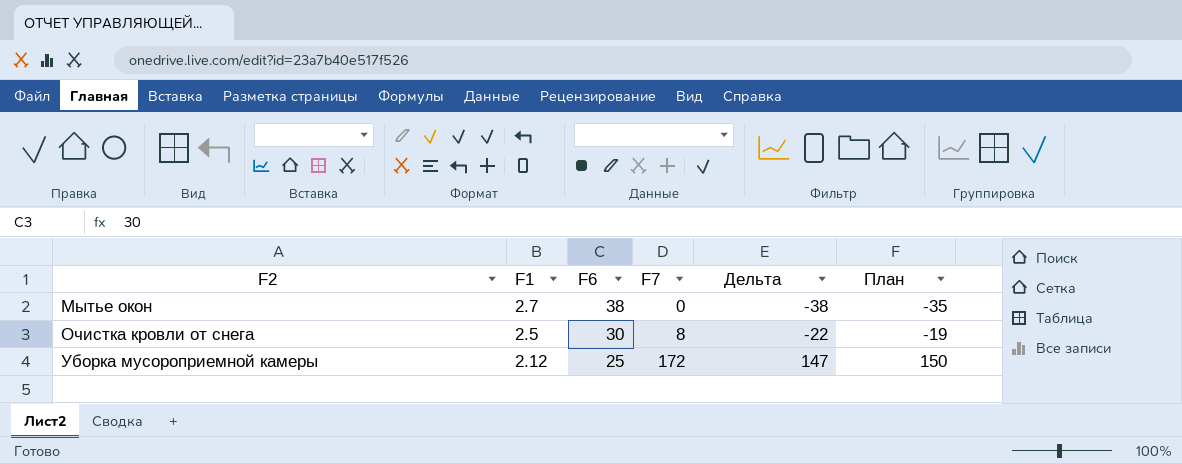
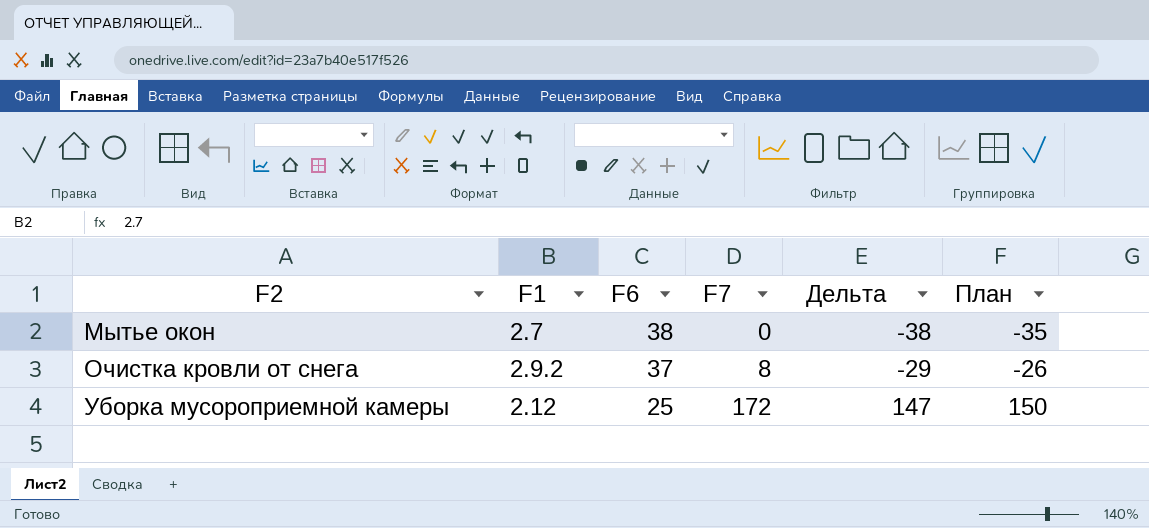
Очистка кровли от снега | F1: 2.5 -> 2.9.2
Очистка кровли от снега | F6: 30 -> 37
Очистка кровли от снега | Дельта: -22 -> -29
Очистка кровли от снега | План: -19 -> -26

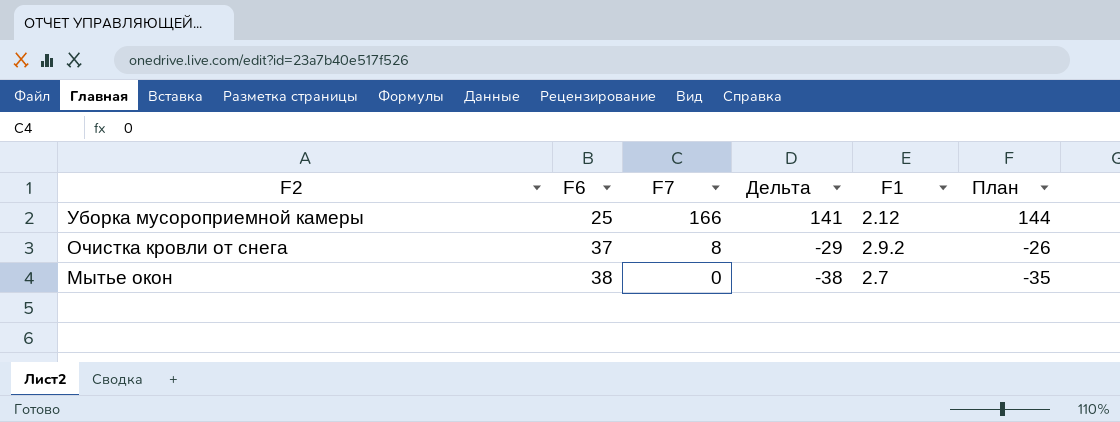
row order: F2 ascending -> F2 descending
column F1 | position: 2 -> 5
Уборка мусороприемной камеры | F7: 172 -> 166
Уборка мусороприемной камеры | Дельта: 147 -> 141
Уборка мусороприемной камеры | План: 150 -> 144

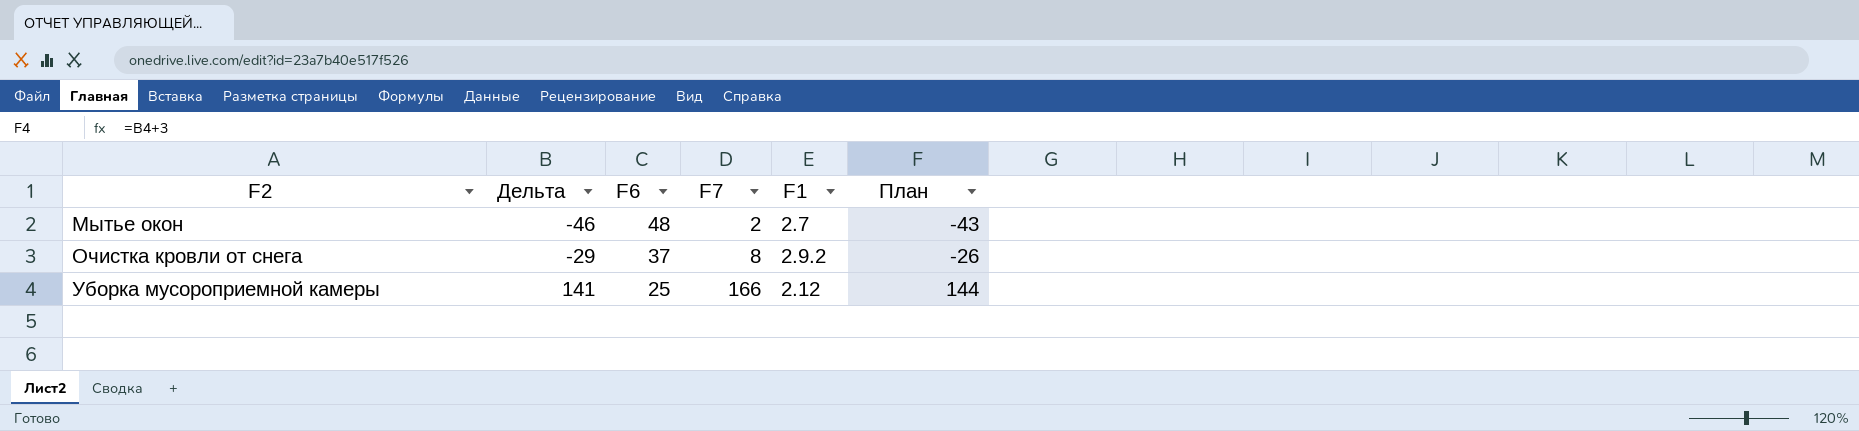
row order: F2 descending -> F2 ascending
column Дельта | position: 4 -> 2
Мытье окон | Дельта: -38 -> -46
Мытье окон | F6: 38 -> 48
Мытье окон | F7: 0 -> 2
Мытье окон | План: -35 -> -43

